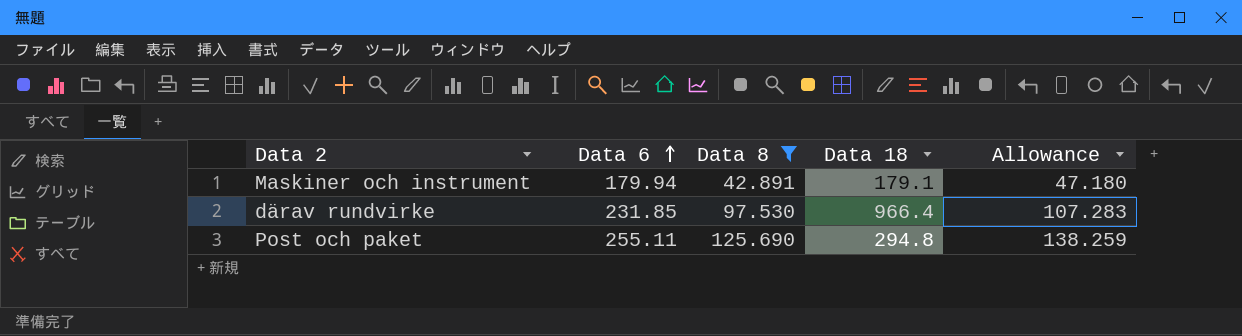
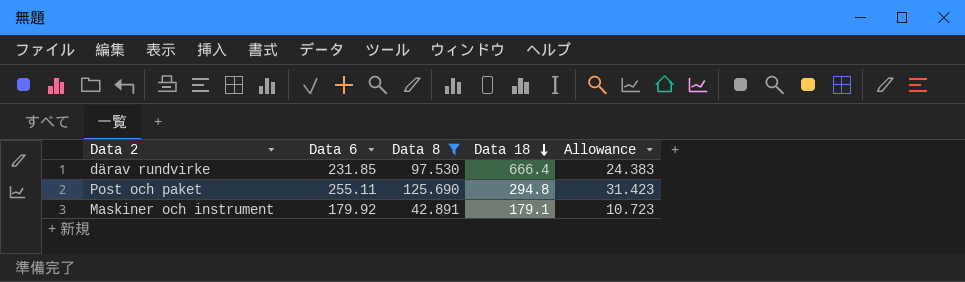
row order: Data 6 ascending -> Data 18 descending
column Allowance | formula: [Data 8] * 1.1 -> [Data 8] * 0.25
därav rundvirke | Data 18: 966.4 -> 666.4
Maskiner och instrument | Data 6: 179.94 -> 179.92

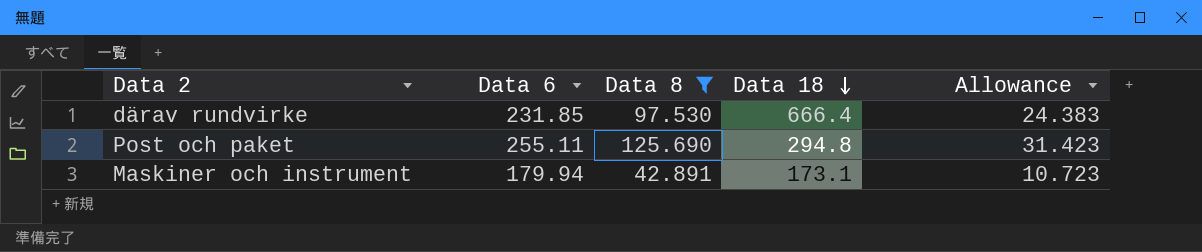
Maskiner och instrument | Data 6: 179.92 -> 179.94
Maskiner och instrument | Data 18: 179.1 -> 173.1

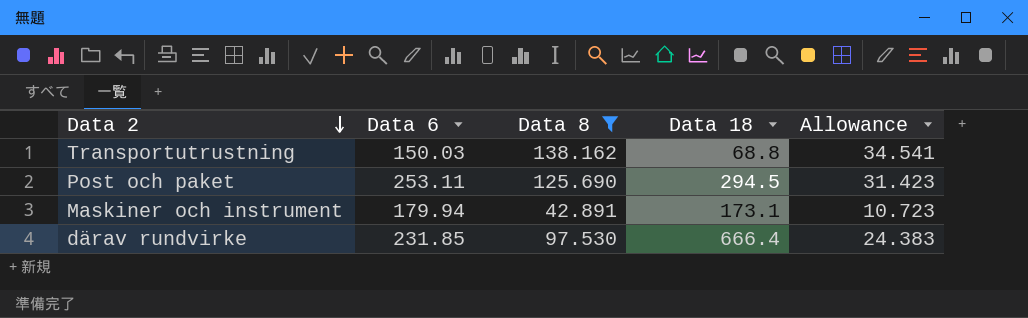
row order: Data 18 descending -> Data 2 descending
row Transportutrustning: none -> 150.03 | 138.162 | 68.8 | 34.541
Post och paket | Data 6: 255.11 -> 253.11
Post och paket | Data 18: 294.8 -> 294.5

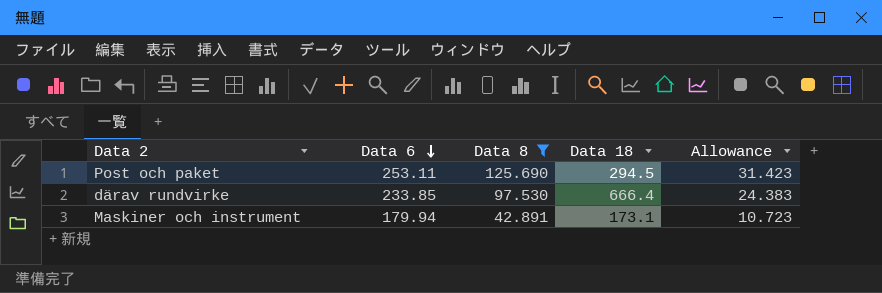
row order: Data 2 descending -> Data 6 descending
row Transportutrustning: 150.03 | 138.162 | 68.8 | 34.541 -> none
därav rundvirke | Data 6: 231.85 -> 233.85

